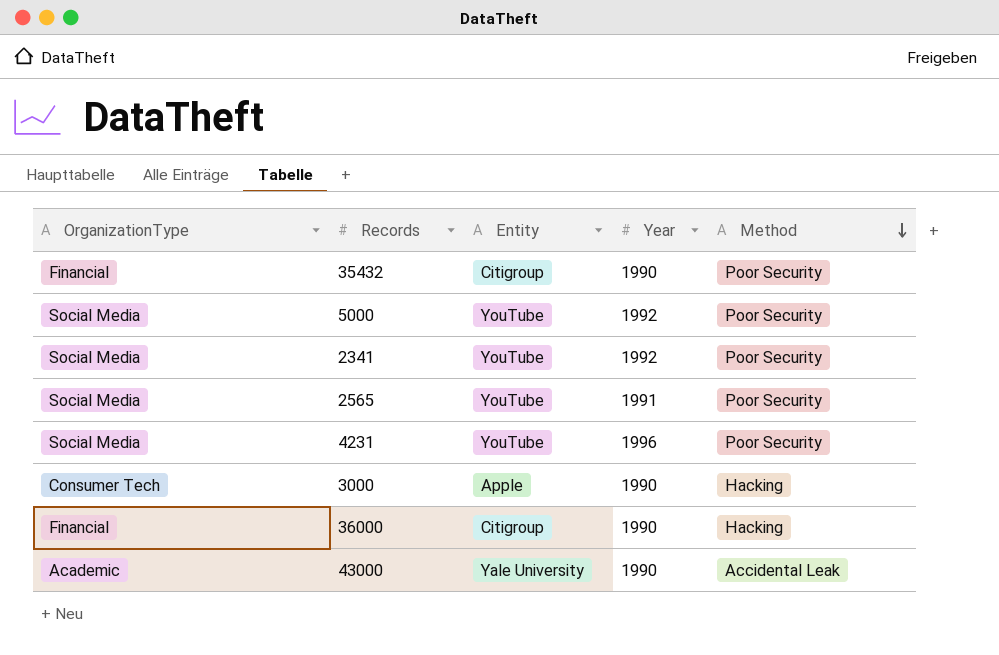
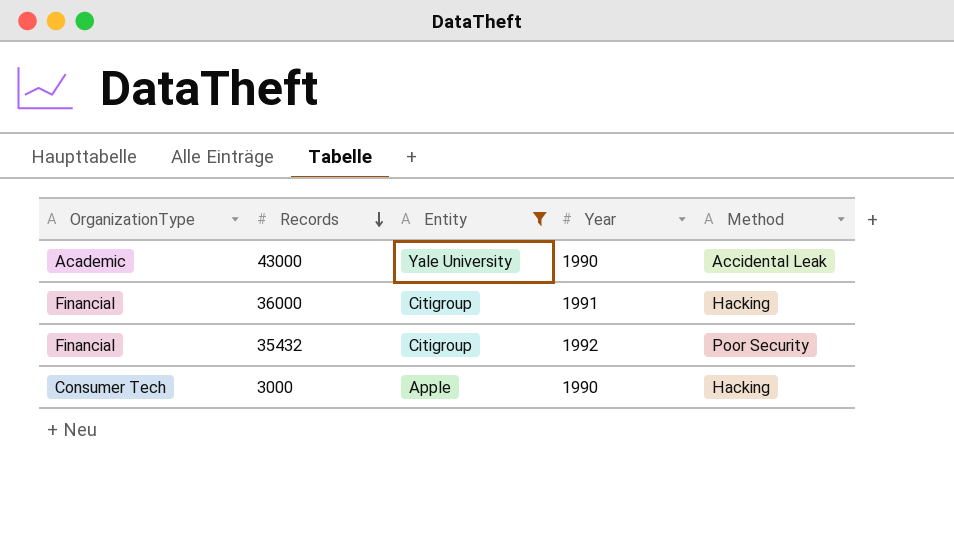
filter: none -> Entity != YouTube
row order: Method descending -> Records descending
36000 | Year: 1990 -> 1991
35432 | Year: 1990 -> 1992

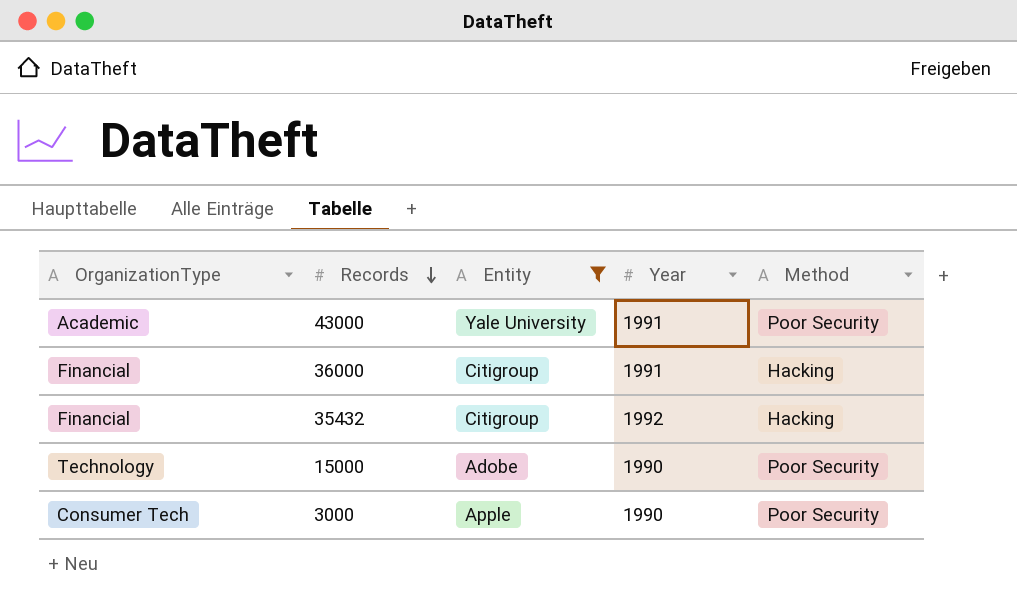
43000 | Year: 1990 -> 1991
43000 | Method: Accidental Leak -> Poor Security
35432 | Method: Poor Security -> Hacking
row 15000: none -> Technology | Adobe | 1990 | Poor Security
3000 | Method: Hacking -> Poor Security

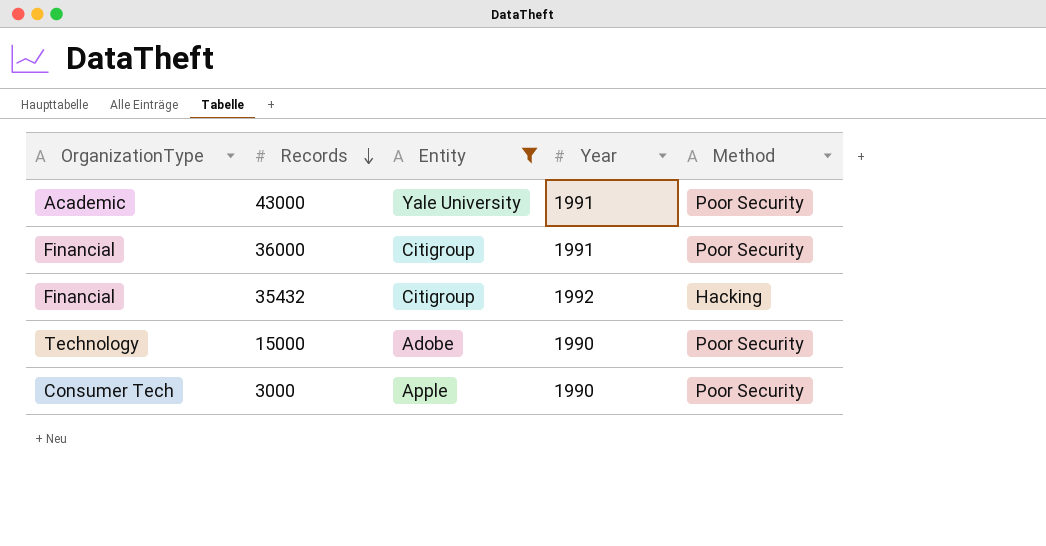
36000 | Method: Hacking -> Poor Security

